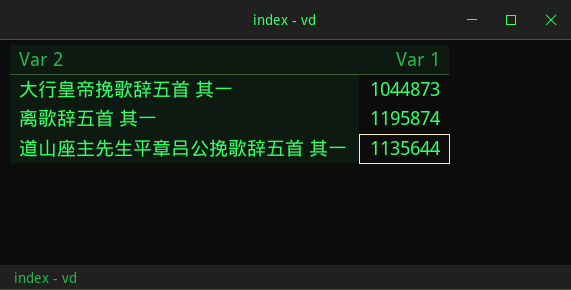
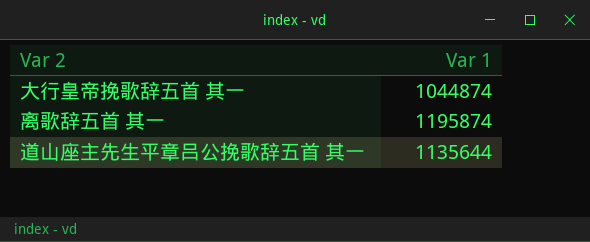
大行皇帝挽歌辞五首 其一 | Var 1: 1044873 -> 1044874

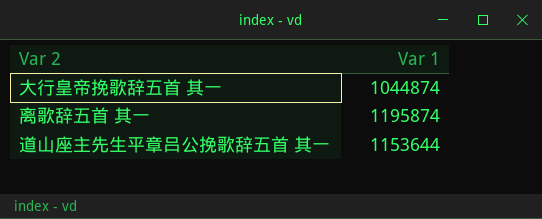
道山座主先生平章吕公挽歌辞五首 其一 | Var 1: 1135644 -> 1153644

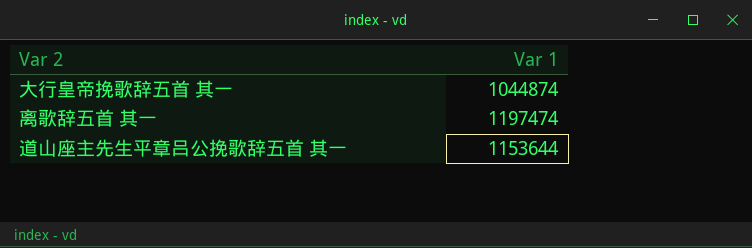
离歌辞五首 其一 | Var 1: 1195874 -> 1197474

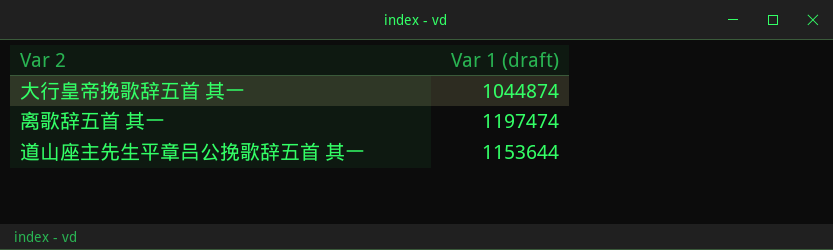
column name: Var 1 -> Var 1 (draft)

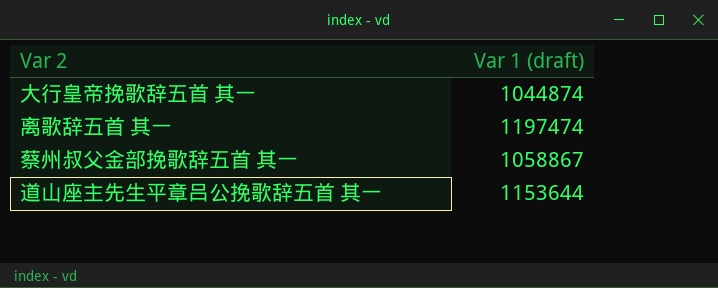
row 蔡州叔父金部挽歌辞五首 其一: none -> 1058867

